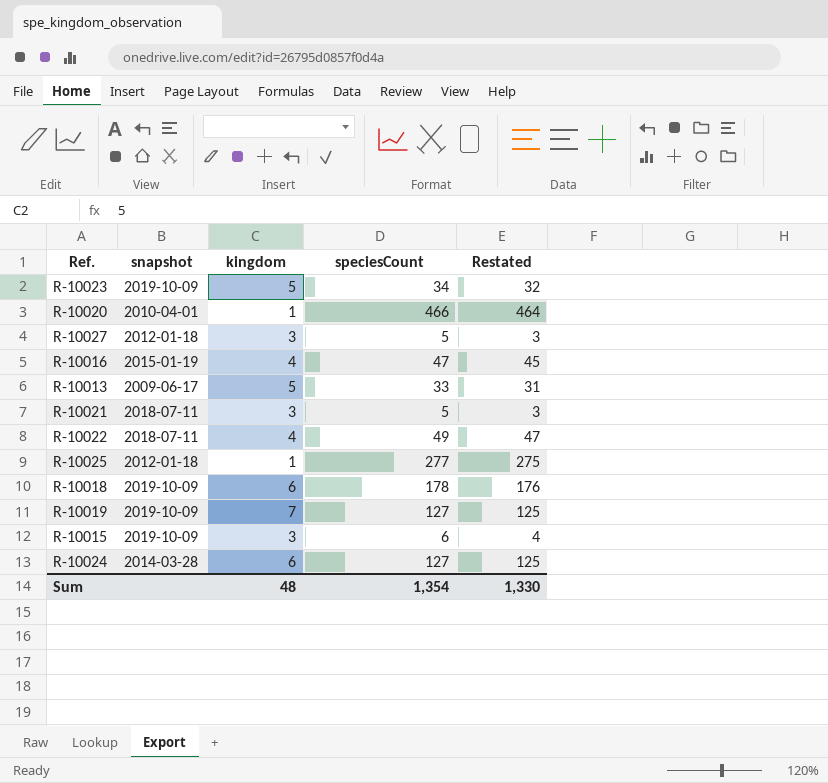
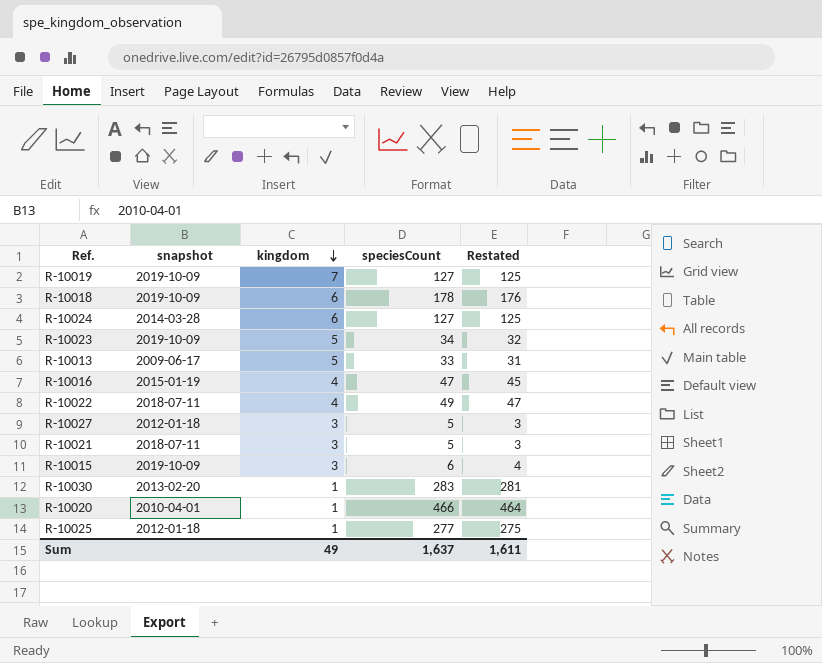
row order: none -> kingdom descending
row R-10030: none -> 2013-02-20 | 1 | 283 | 281
Sum | kingdom: 48 -> 49
Sum | speciesCount: 1,354 -> 1,637
Sum | Restated: 1,330 -> 1,611

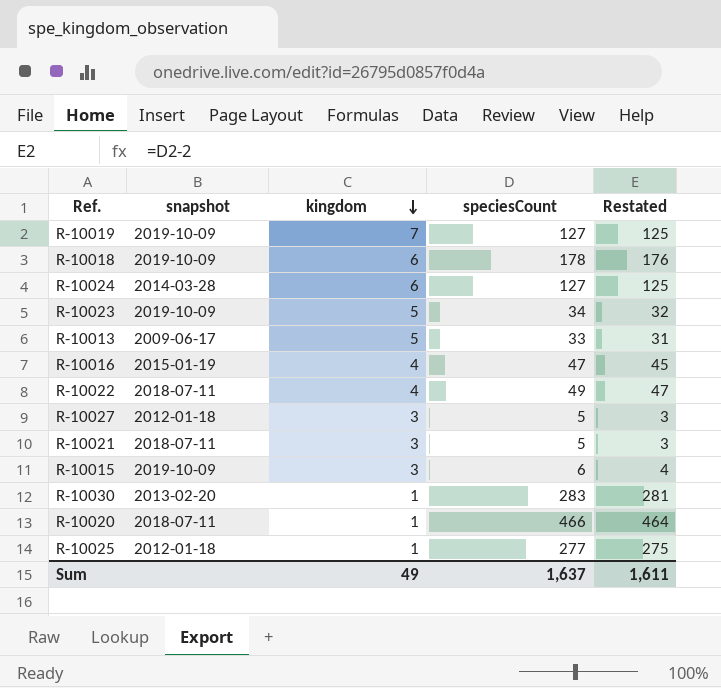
R-10020 | snapshot: 2010-04-01 -> 2018-07-11

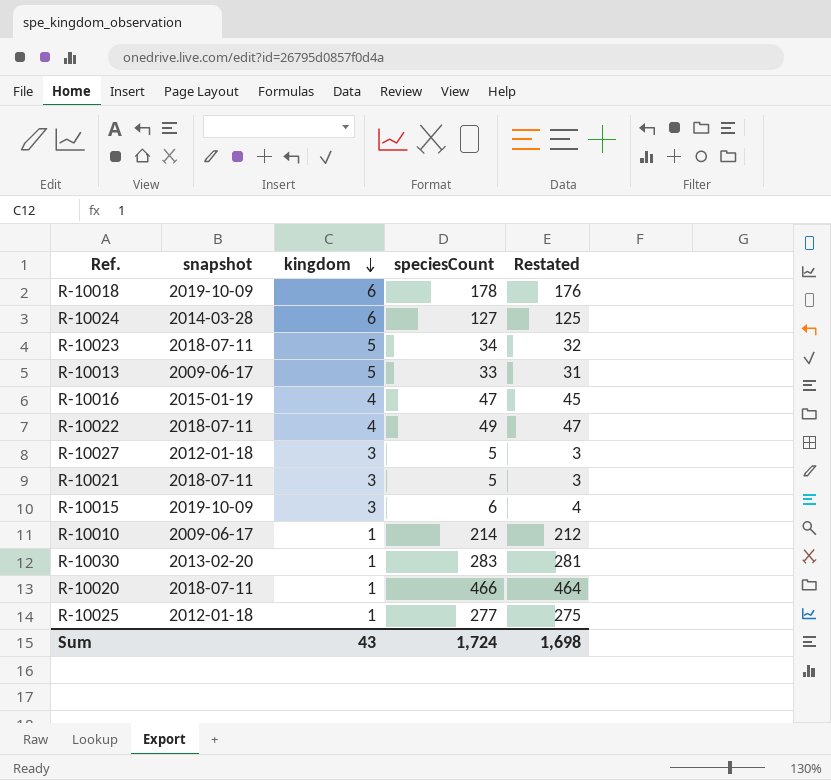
row R-10019: 2019-10-09 | 7 | 127 | 125 -> none
R-10023 | snapshot: 2019-10-09 -> 2018-07-11
row R-10010: none -> 2009-06-17 | 1 | 214 | 212
Sum | kingdom: 49 -> 43
Sum | speciesCount: 1,637 -> 1,724
Sum | Restated: 1,611 -> 1,698

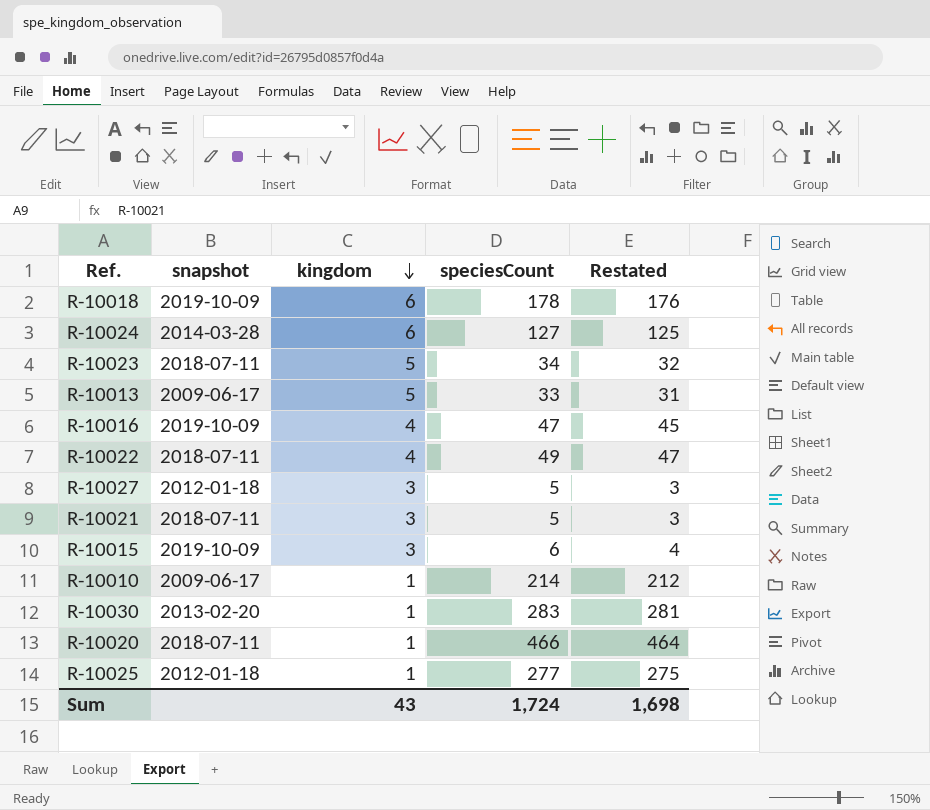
R-10016 | snapshot: 2015-01-19 -> 2019-10-09

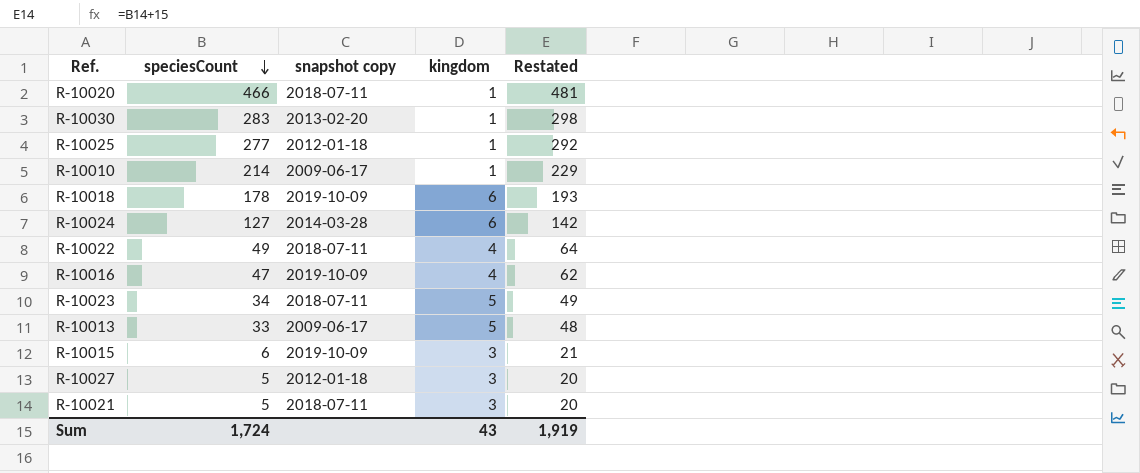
row order: kingdom descending -> speciesCount descending
column speciesCount | position: 4 -> 2
column name: snapshot -> snapshot copy
column Restated | formula: [speciesCount] - 2 -> [speciesCount] + 15
Sum | Restated: 1,698 -> 1,919

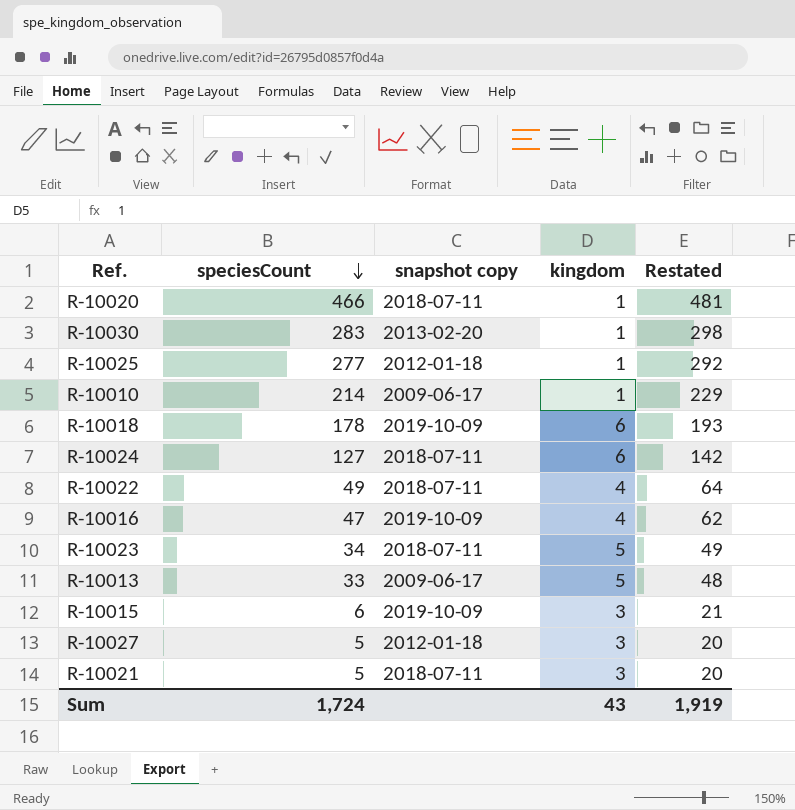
R-10024 | snapshot copy: 2014-03-28 -> 2018-07-11

